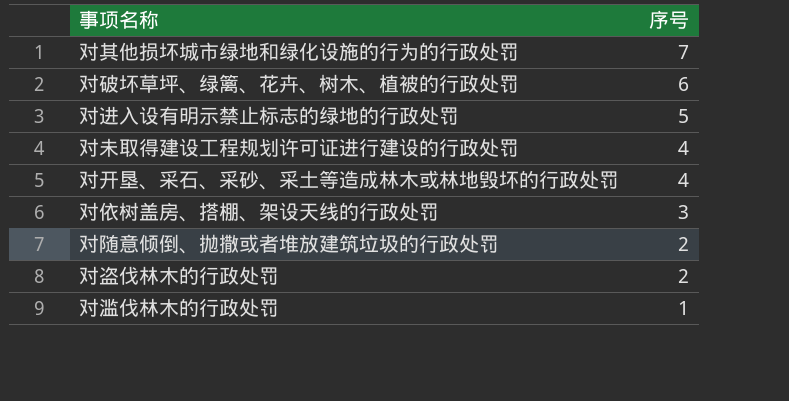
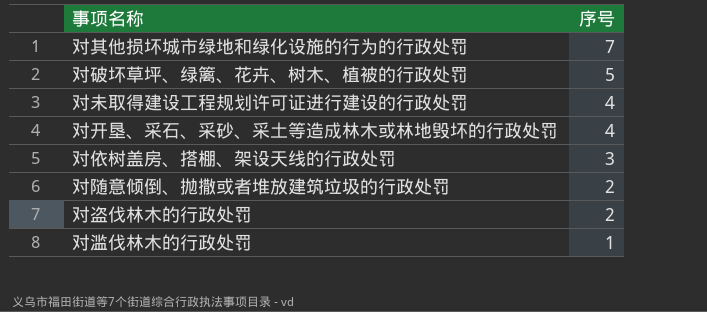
row 对进入设有明示禁止标志的绿地的行政处罚: 5 -> none
对破坏草坪、绿篱、花卉、树木、植被的行政处罚 | 序号: 6 -> 5

